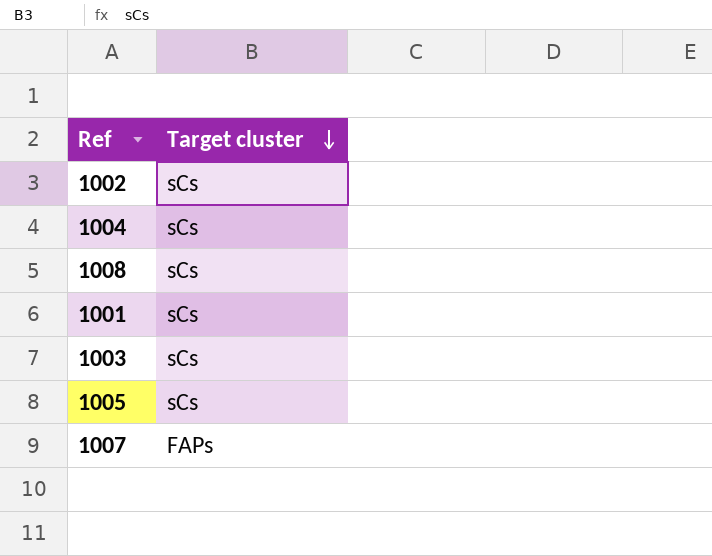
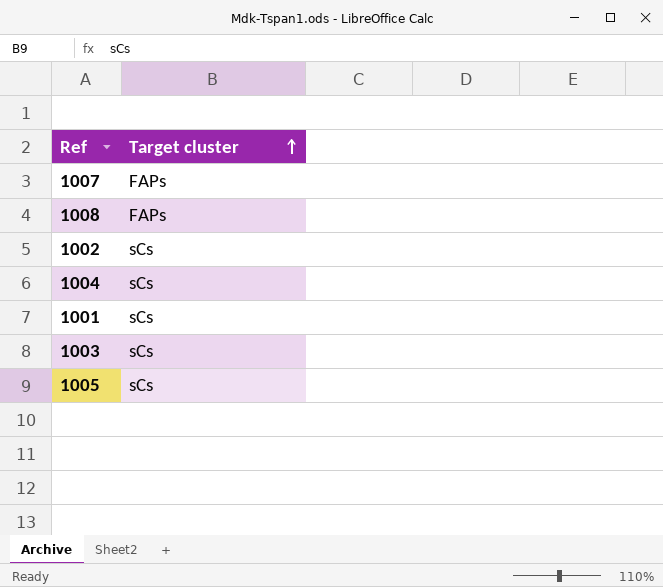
row order: Target cluster descending -> Target cluster ascending
1008 | Target cluster: sCs -> FAPs

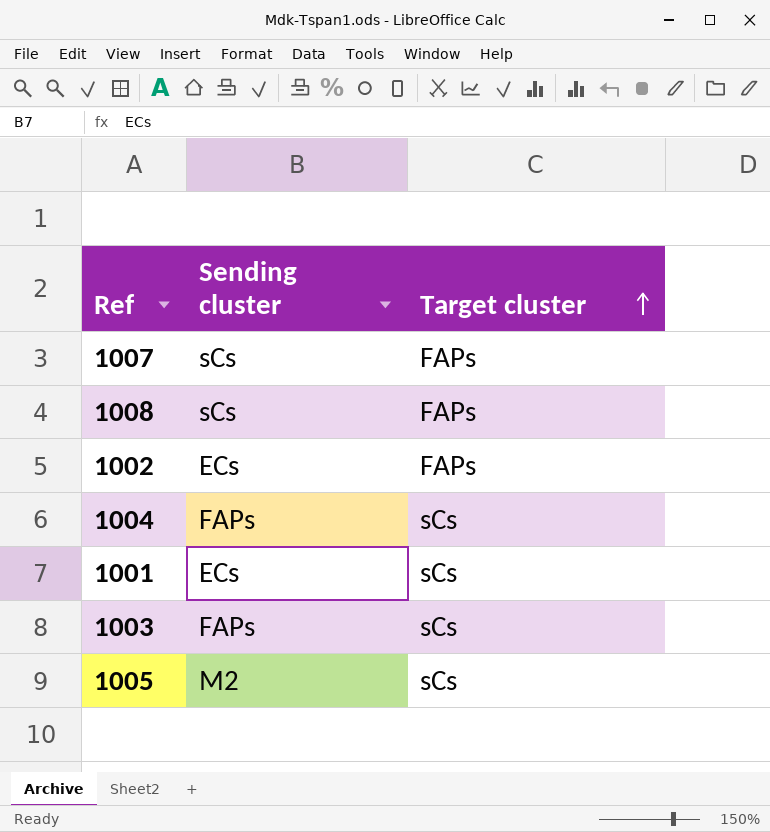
column Sending cluster | position: none -> 2
1002 | Target cluster: sCs -> FAPs

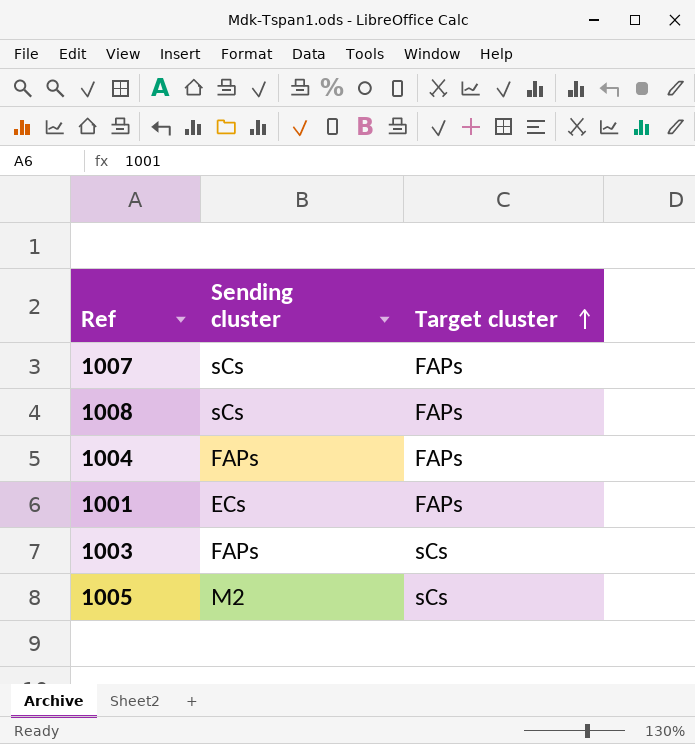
row 1002: ECs | FAPs -> none
1004 | Target cluster: sCs -> FAPs
1001 | Target cluster: sCs -> FAPs

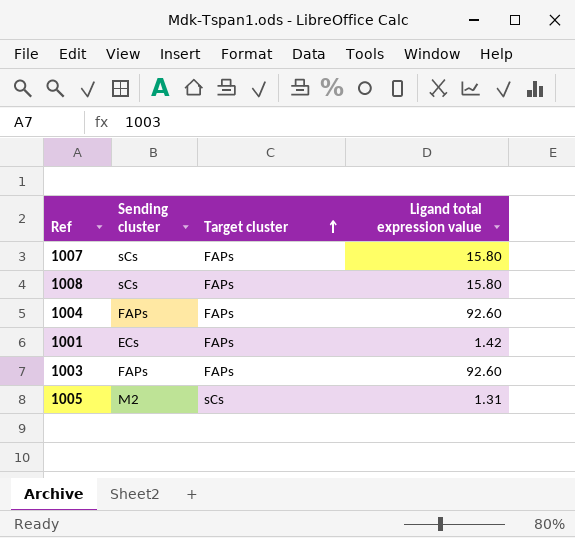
column Ligand total expression value | position: none -> 4
1003 | Target cluster: sCs -> FAPs

